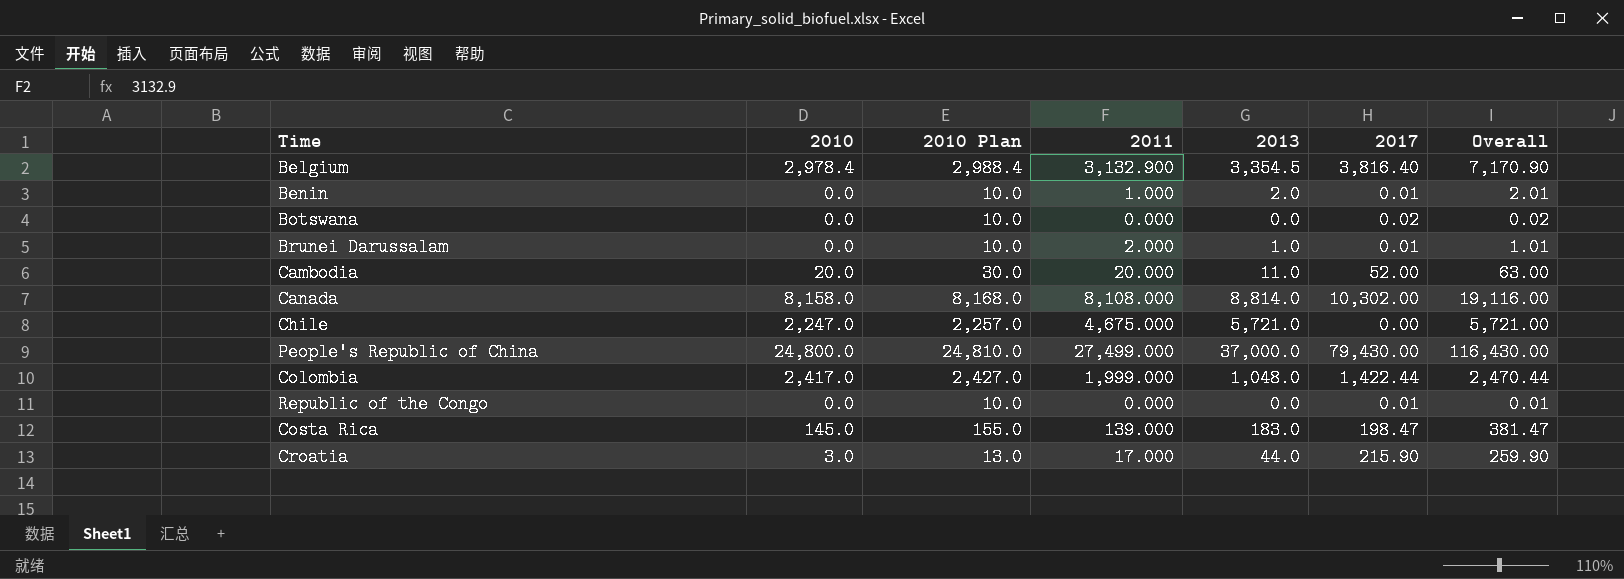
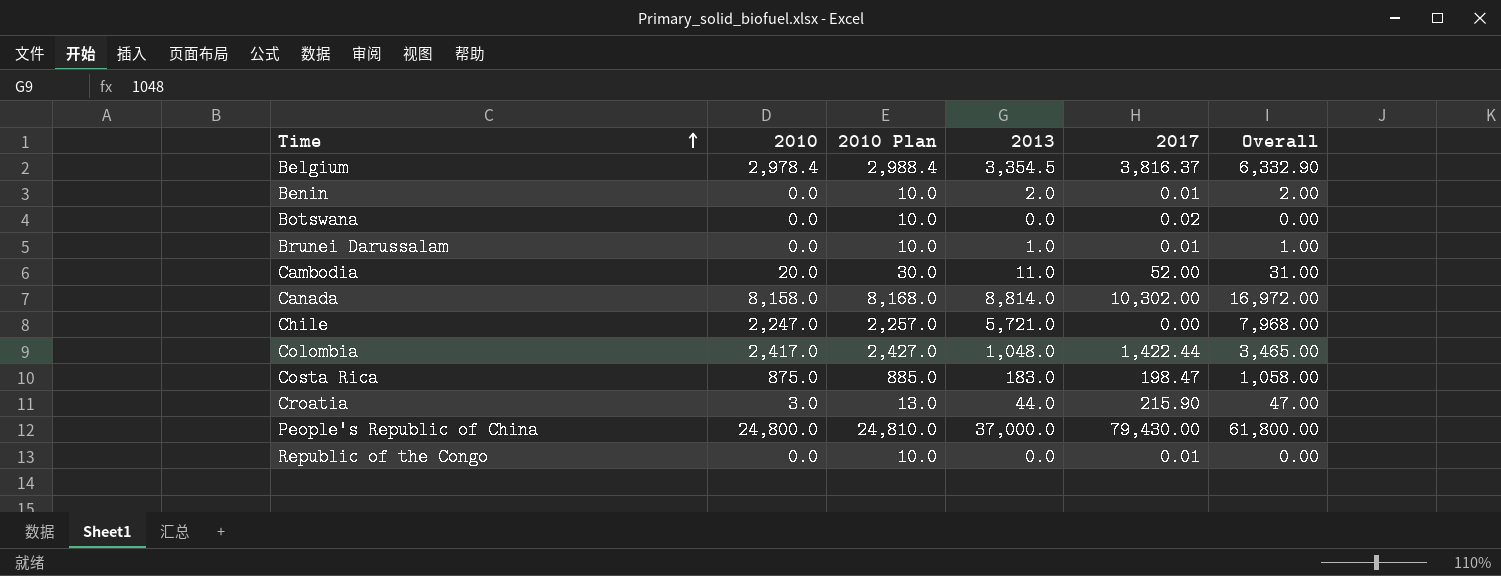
row order: none -> Time ascending
column 2011 | position: 4 -> none
column Overall | formula: [2013] + [2017] -> [2010] + [2013]
Belgium | 2017: 3,816.40 -> 3,816.37
Costa Rica | 2010: 145.0 -> 875.0
Costa Rica | 2010 Plan: 155.0 -> 885.0

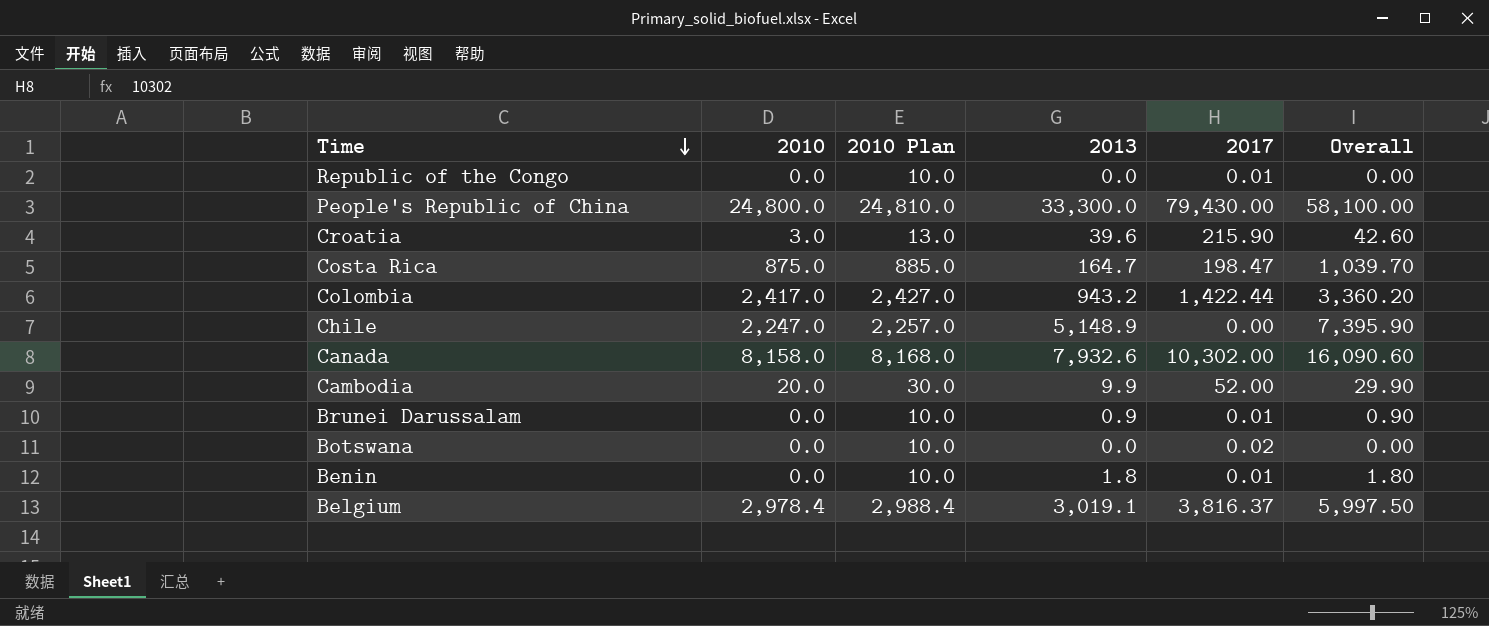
row order: Time ascending -> Time descending
People's Republic of China | 2013: 37,000.0 -> 33,300.0
People's Republic of China | Overall: 61,800.00 -> 58,100.00
Croatia | 2013: 44.0 -> 39.6
Croatia | Overall: 47.00 -> 42.60
Costa Rica | 2013: 183.0 -> 164.7
Costa Rica | Overall: 1,058.00 -> 1,039.70
Colombia | 2013: 1,048.0 -> 943.2
Colombia | Overall: 3,465.00 -> 3,360.20
Chile | 2013: 5,721.0 -> 5,148.9
Chile | Overall: 7,968.00 -> 7,395.90
Canada | 2013: 8,814.0 -> 7,932.6
Canada | Overall: 16,972.00 -> 16,090.60
Cambodia | 2013: 11.0 -> 9.9
Cambodia | Overall: 31.00 -> 29.90
Brunei Darussalam | 2013: 1.0 -> 0.9
Brunei Darussalam | Overall: 1.00 -> 0.90
Benin | 2013: 2.0 -> 1.8
Benin | Overall: 2.00 -> 1.80
Belgium | 2013: 3,354.5 -> 3,019.1
Belgium | Overall: 6,332.90 -> 5,997.50

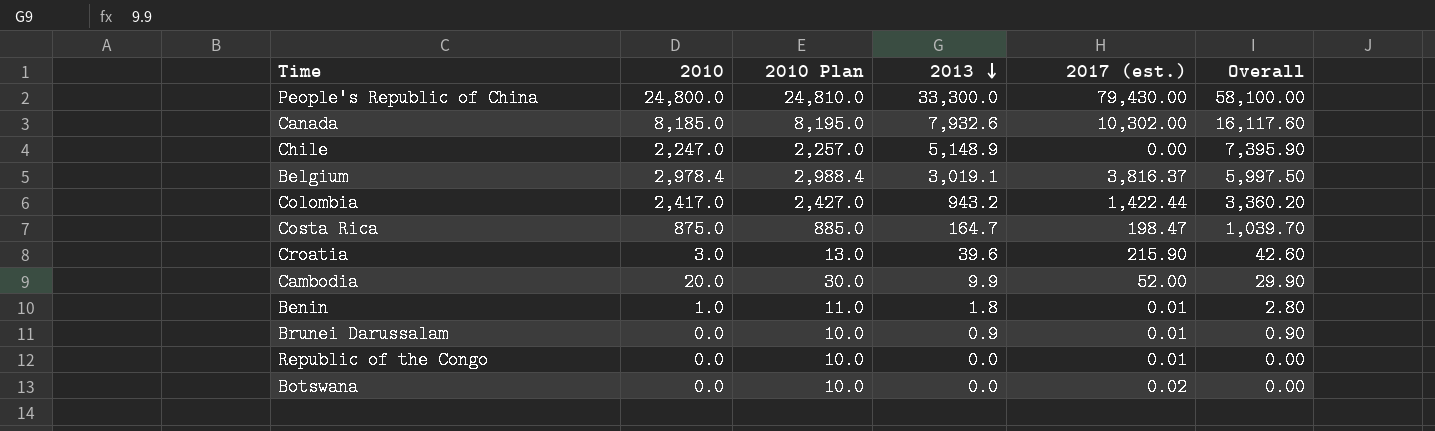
row order: Time descending -> 2013 descending
column name: 2017 -> 2017 (est.)
Canada | 2010: 8,158.0 -> 8,185.0
Canada | 2010 Plan: 8,168.0 -> 8,195.0
Canada | Overall: 16,090.60 -> 16,117.60
Benin | 2010: 0.0 -> 1.0
Benin | 2010 Plan: 10.0 -> 11.0
Benin | Overall: 1.80 -> 2.80

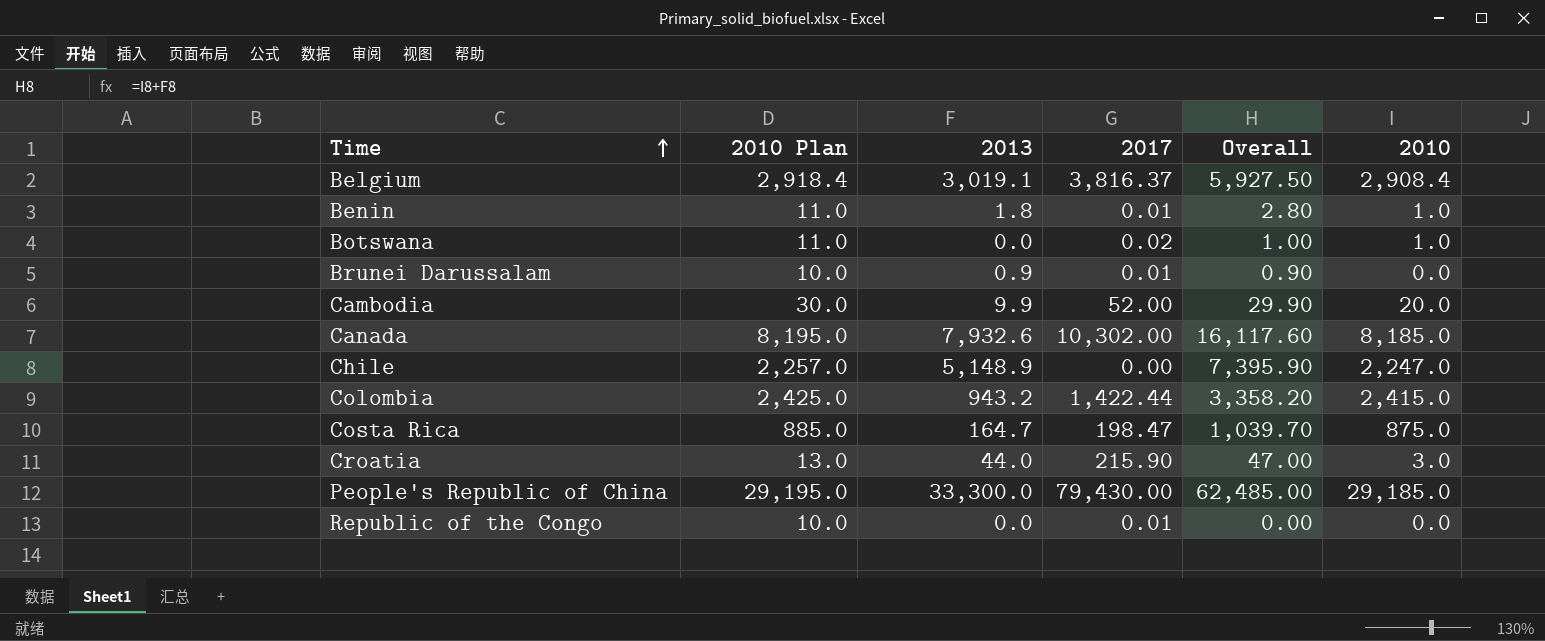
row order: 2013 descending -> Time ascending
column name: 2017 (est.) -> 2017
column 2010 | position: 2 -> 6
Belgium | 2010 Plan: 2,988.4 -> 2,918.4
Belgium | Overall: 5,997.50 -> 5,927.50
Belgium | 2010: 2,978.4 -> 2,908.4
Botswana | 2010 Plan: 10.0 -> 11.0
Botswana | Overall: 0.00 -> 1.00
Botswana | 2010: 0.0 -> 1.0
Colombia | 2010 Plan: 2,427.0 -> 2,425.0
Colombia | Overall: 3,360.20 -> 3,358.20
Colombia | 2010: 2,417.0 -> 2,415.0
Croatia | 2013: 39.6 -> 44.0
Croatia | Overall: 42.60 -> 47.00
People's Republic of China | 2010 Plan: 24,810.0 -> 29,195.0
People's Republic of China | Overall: 58,100.00 -> 62,485.00
People's Republic of China | 2010: 24,800.0 -> 29,185.0

